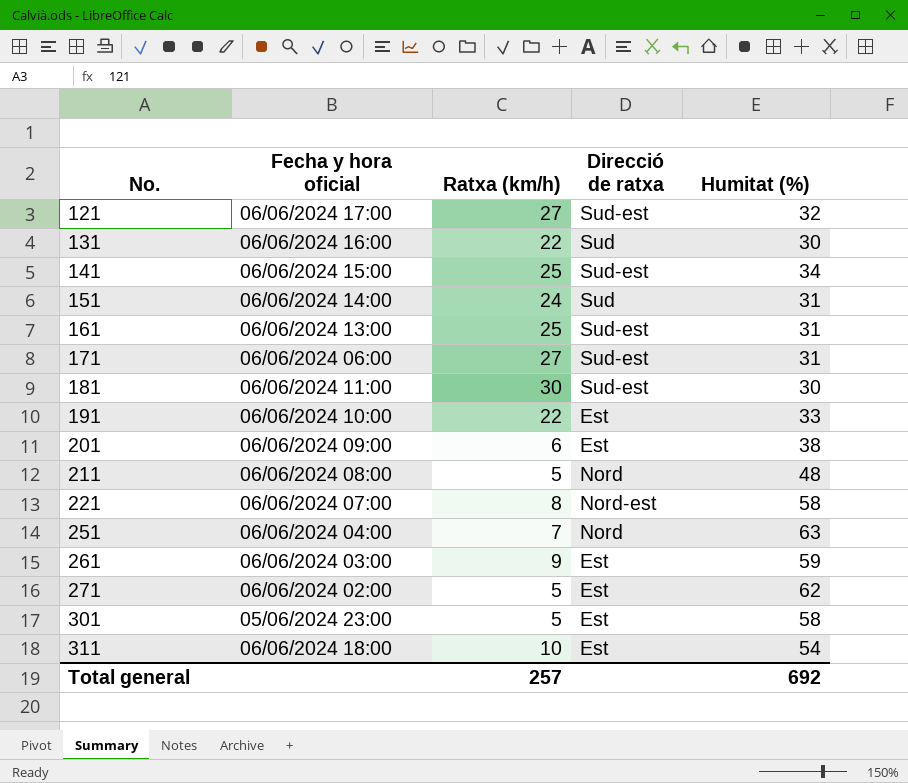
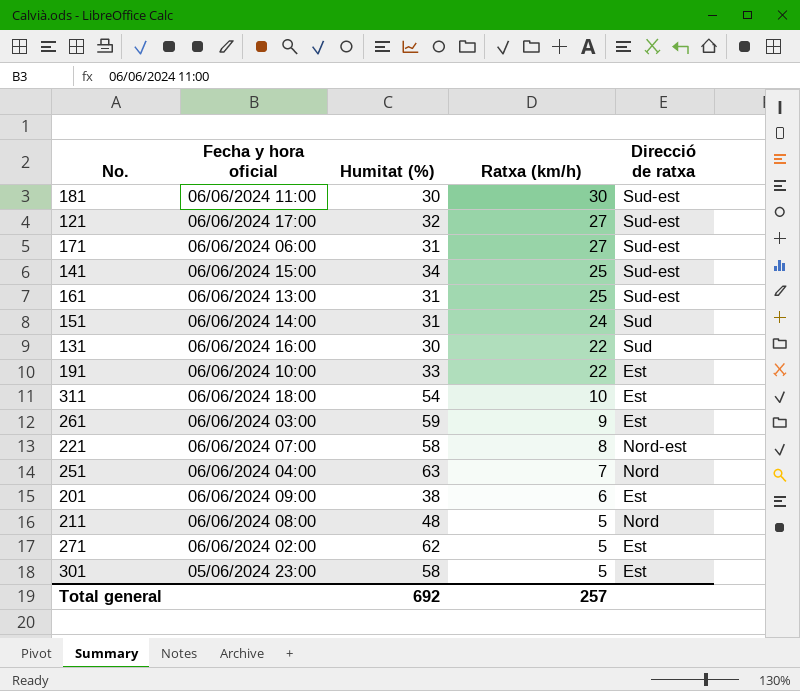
row order: No. ascending -> Ratxa (km/h) descending
column Humitat (%) | position: 5 -> 3

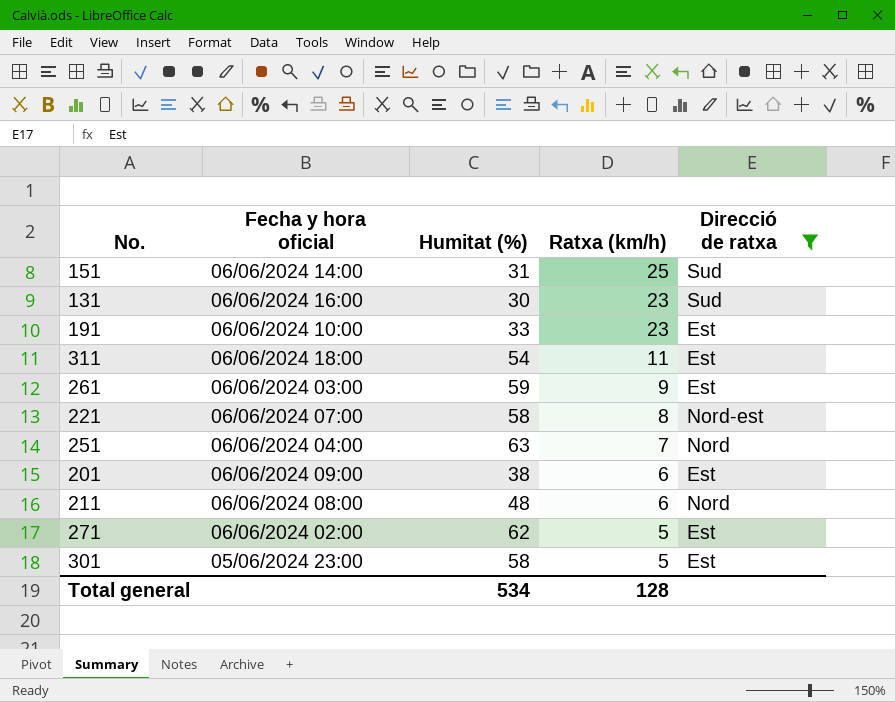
filter: none -> Direcció de ratxa != Sud-est
151 | Ratxa (km/h): 24 -> 25
131 | Ratxa (km/h): 22 -> 23
191 | Ratxa (km/h): 22 -> 23
311 | Ratxa (km/h): 10 -> 11
211 | Ratxa (km/h): 5 -> 6
Total general | Humitat (%): 692 -> 534
Total general | Ratxa (km/h): 257 -> 128

